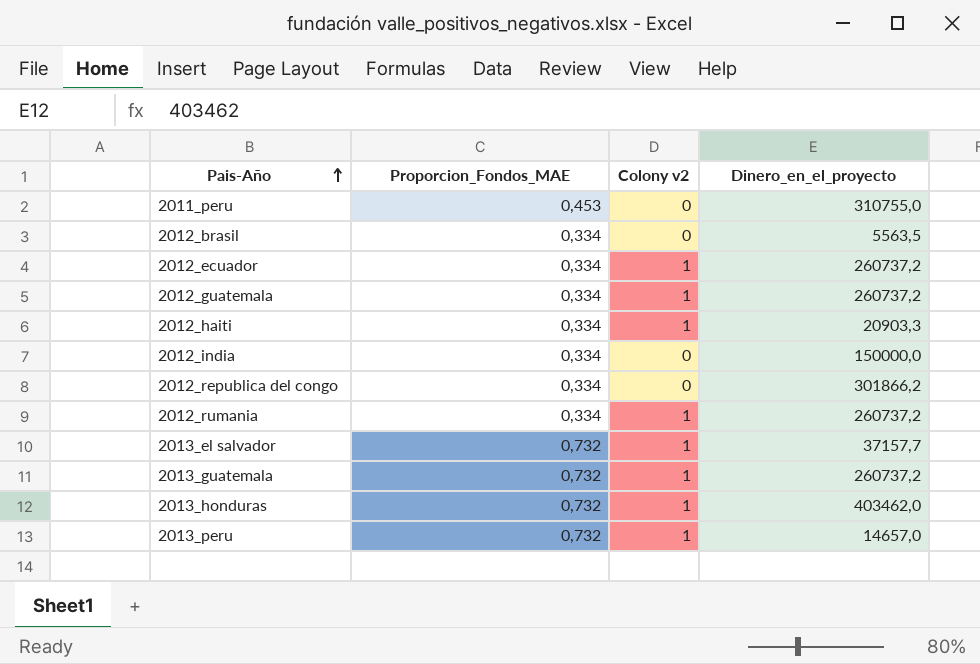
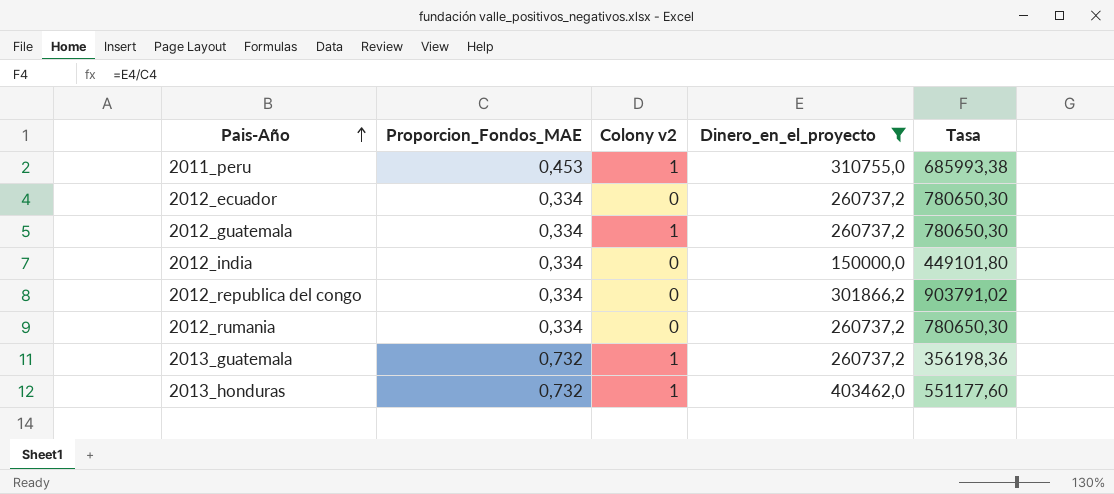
filter: none -> Dinero_en_el_proyecto >= 150000,0
column Tasa | formula: none -> [Dinero_en_el_proyecto] / [Proporcion_Fondos_MAE]
2011_peru | Colony v2: 0 -> 1
2012_ecuador | Colony v2: 1 -> 0
2012_rumania | Colony v2: 1 -> 0

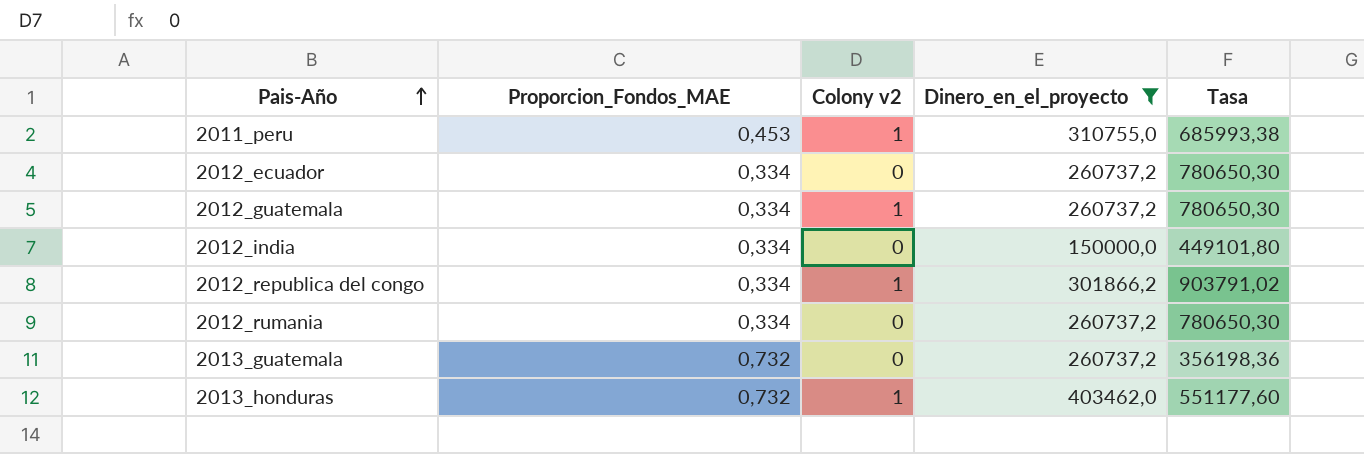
2012_republica del congo | Colony v2: 0 -> 1
2013_guatemala | Colony v2: 1 -> 0

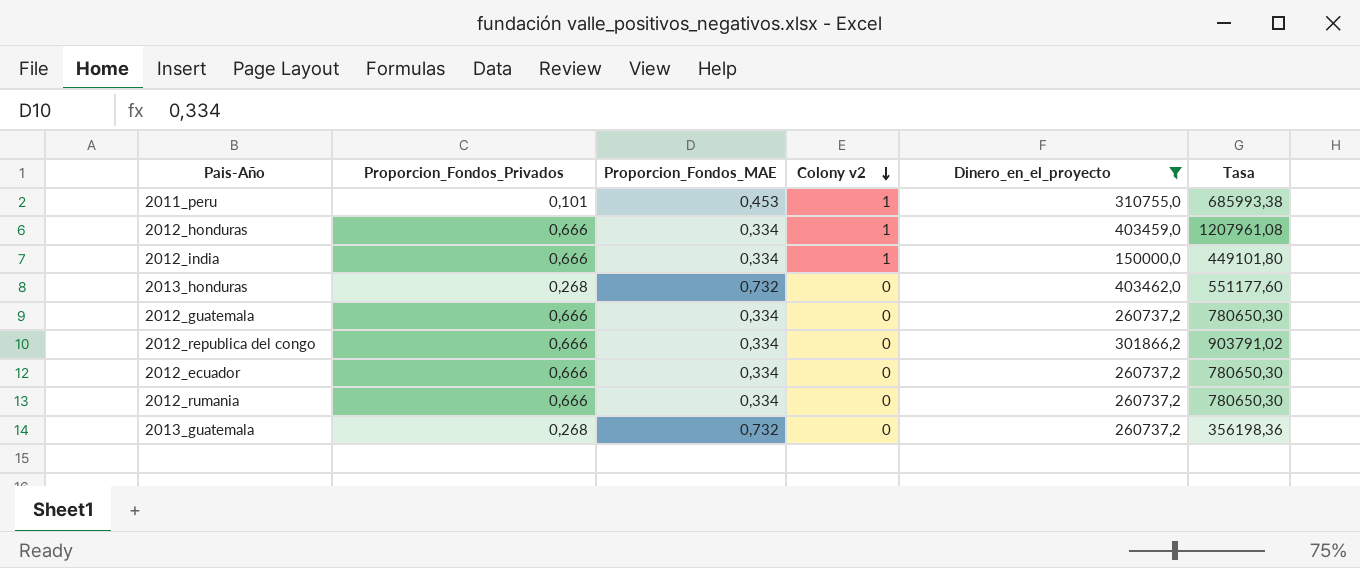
row order: Pais-Año ascending -> Colony v2 descending
column Proporcion_Fondos_Privados | position: none -> 2
row 2012_honduras: none -> 0,666 | 0,334 | 1 | 403459,0 | 1207961,08
2012_india | Colony v2: 0 -> 1
2013_honduras | Colony v2: 1 -> 0
2012_guatemala | Colony v2: 1 -> 0
2012_republica del congo | Colony v2: 1 -> 0

